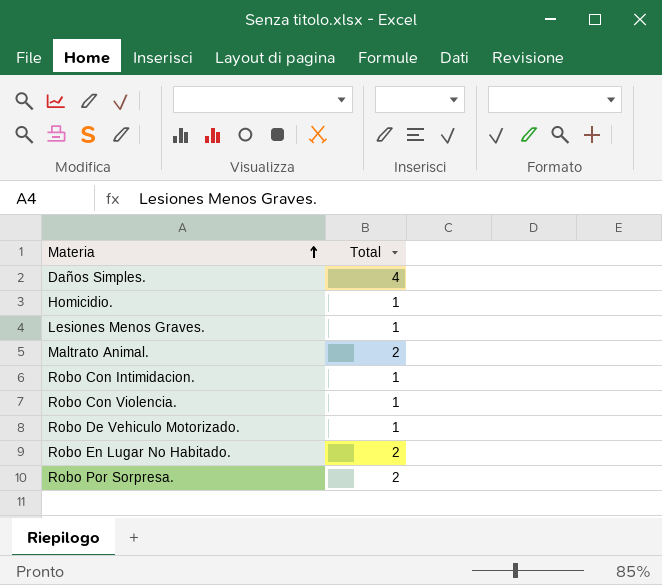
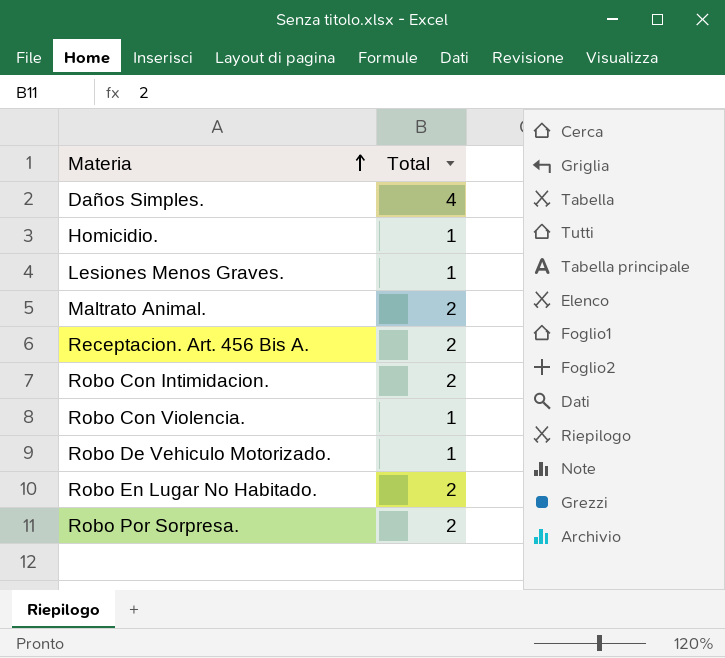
row Receptacion. Art. 456 Bis A.: none -> 2
Robo Con Intimidacion. | Total: 1 -> 2

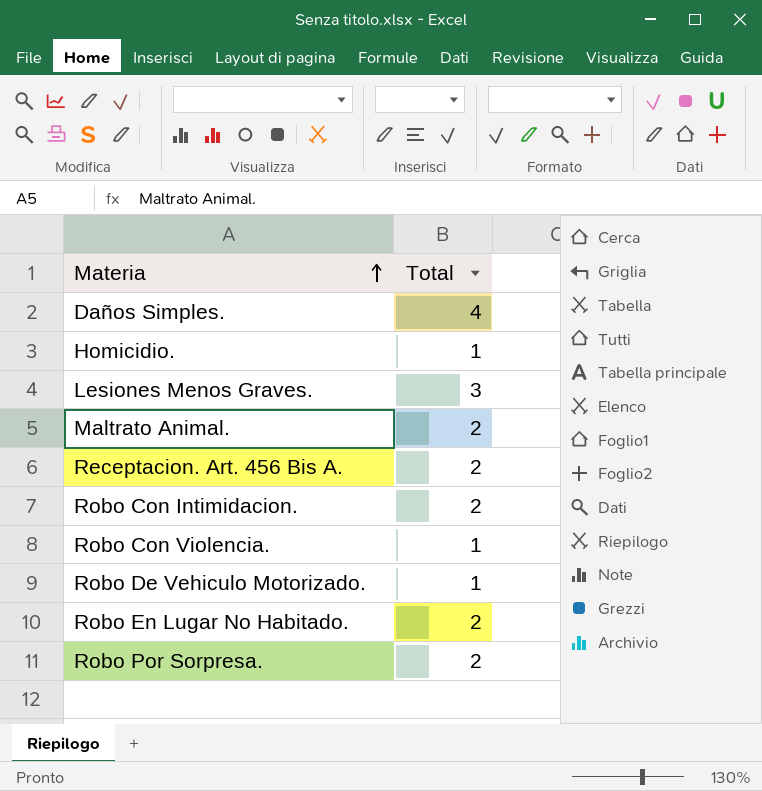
Lesiones Menos Graves. | Total: 1 -> 3

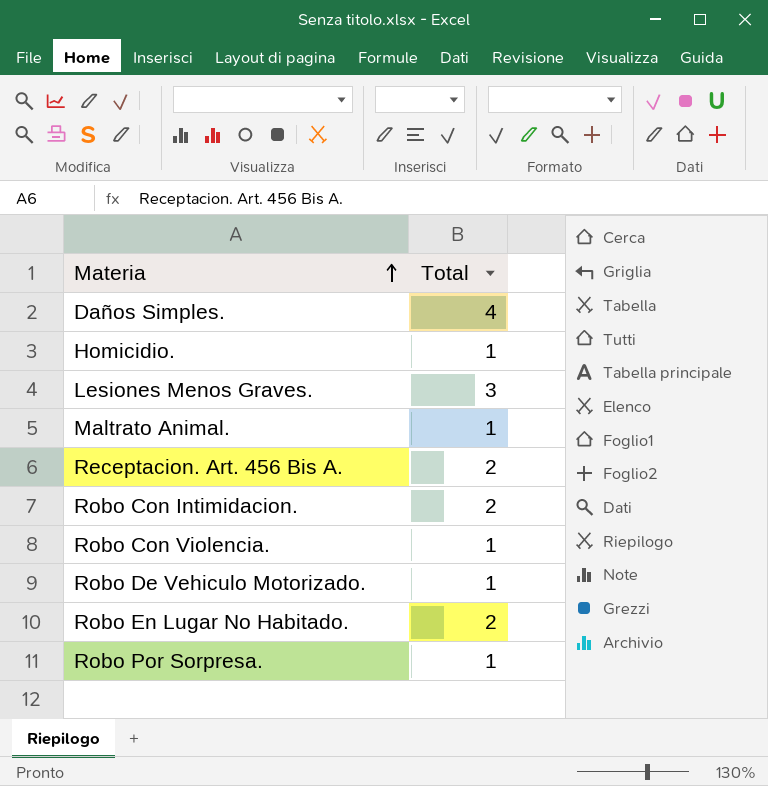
Maltrato Animal. | Total: 2 -> 1
Robo Por Sorpresa. | Total: 2 -> 1

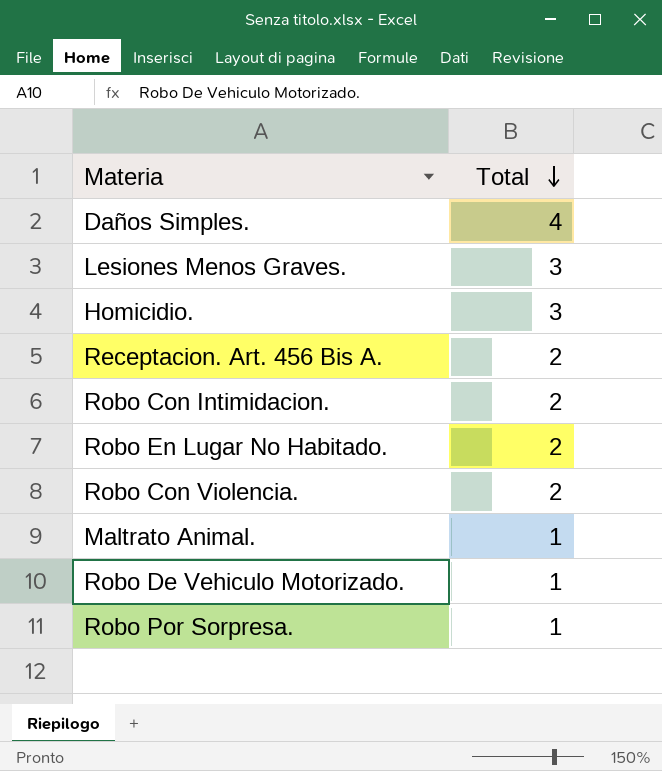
row order: Materia ascending -> Total descending
Homicidio. | Total: 1 -> 3
Robo Con Violencia. | Total: 1 -> 2

